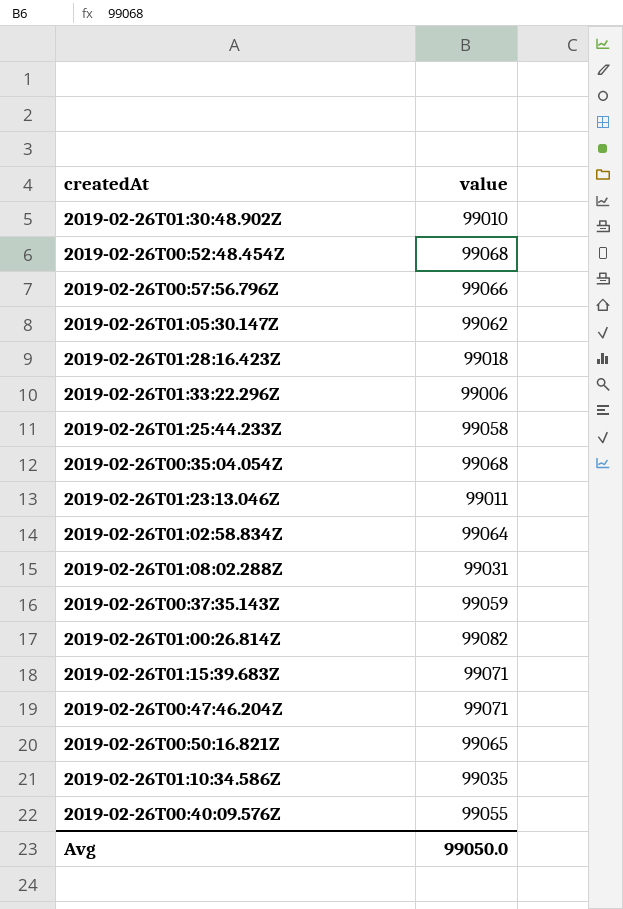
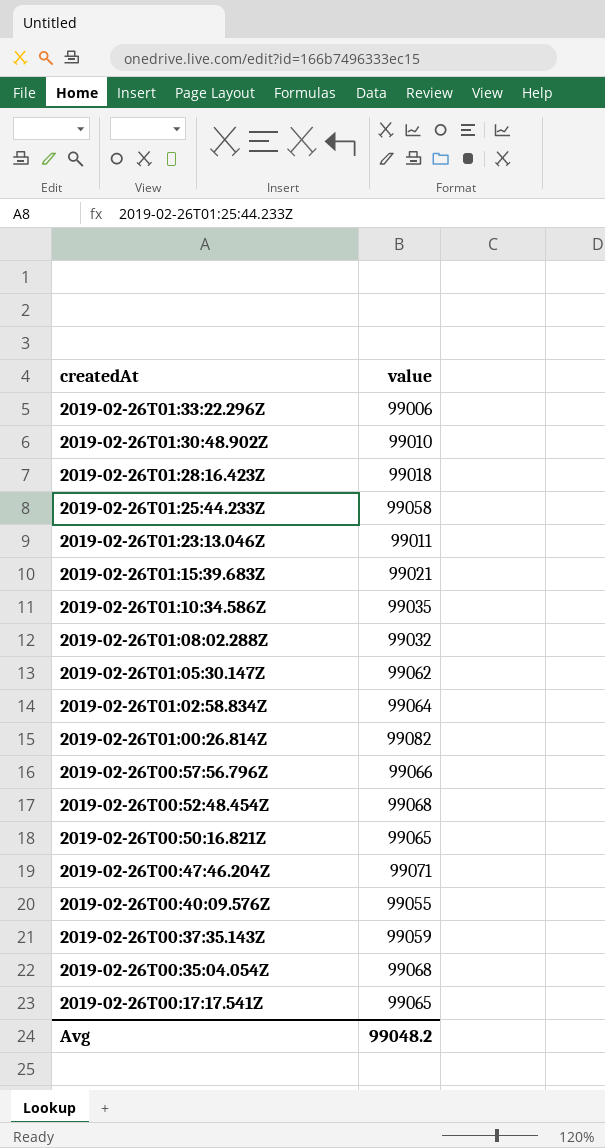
row order: none -> createdAt descending
2019-02-26T01:15:39.683Z | value: 99071 -> 99021
2019-02-26T01:08:02.288Z | value: 99031 -> 99032
row 2019-02-26T00:17:17.541Z: none -> 99065
Avg | value: 99050.0 -> 99048.2

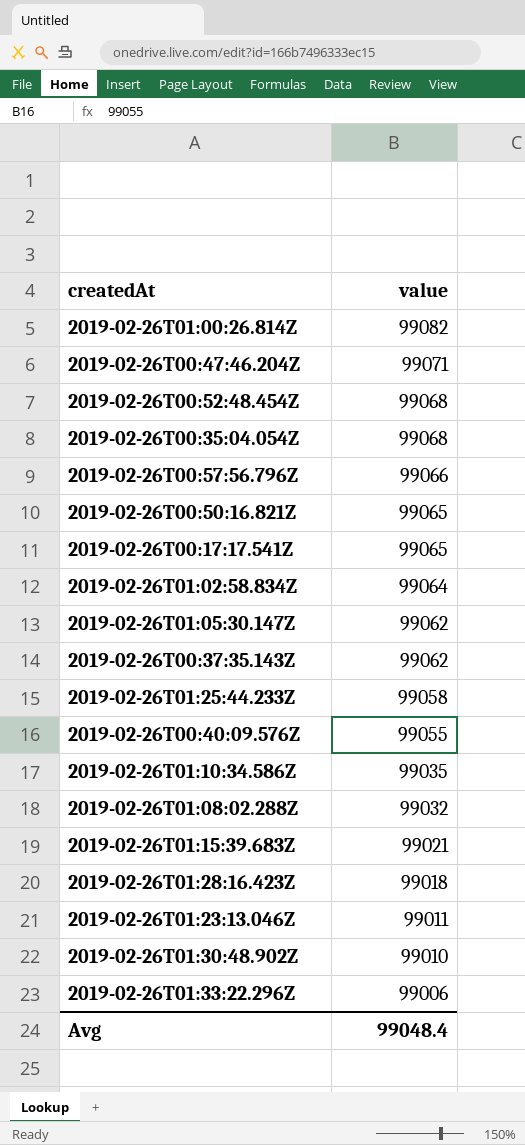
row order: createdAt descending -> value descending
2019-02-26T00:37:35.143Z | value: 99059 -> 99062
Avg | value: 99048.2 -> 99048.4

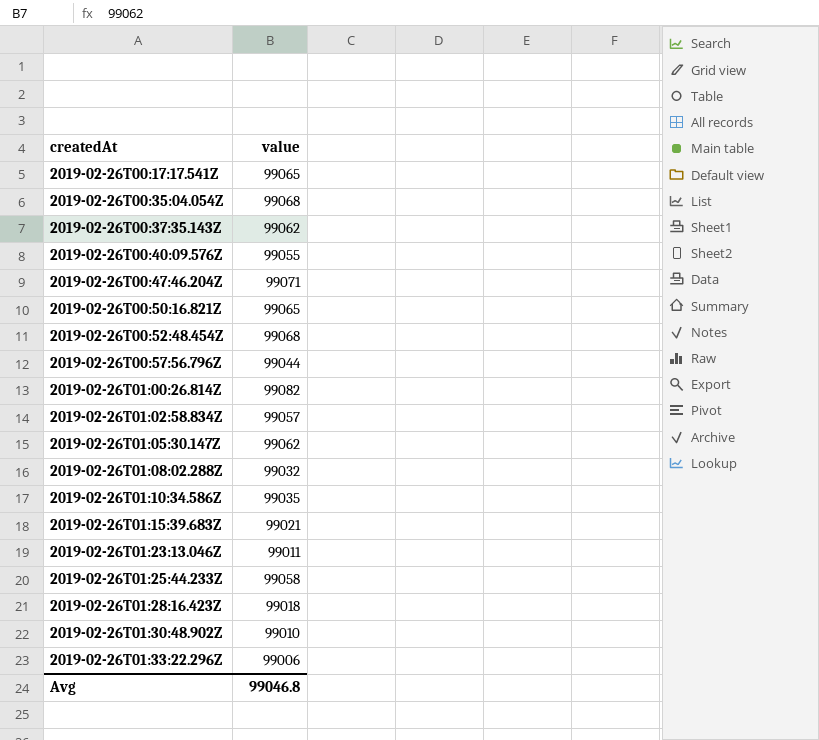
row order: value descending -> createdAt ascending
2019-02-26T00:57:56.796Z | value: 99066 -> 99044
2019-02-26T01:02:58.834Z | value: 99064 -> 99057
Avg | value: 99048.4 -> 99046.8

